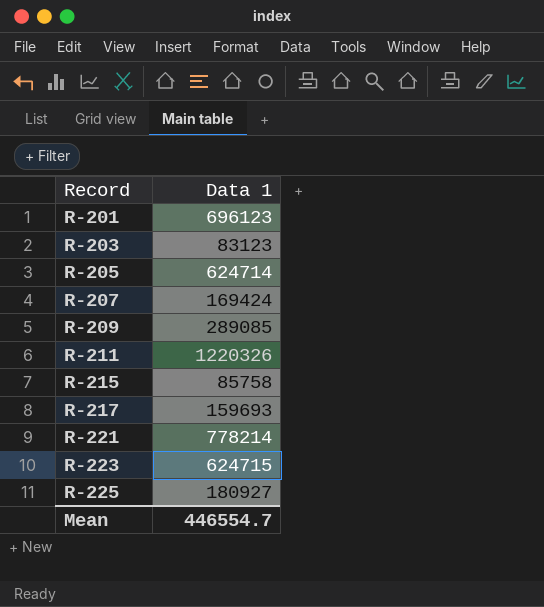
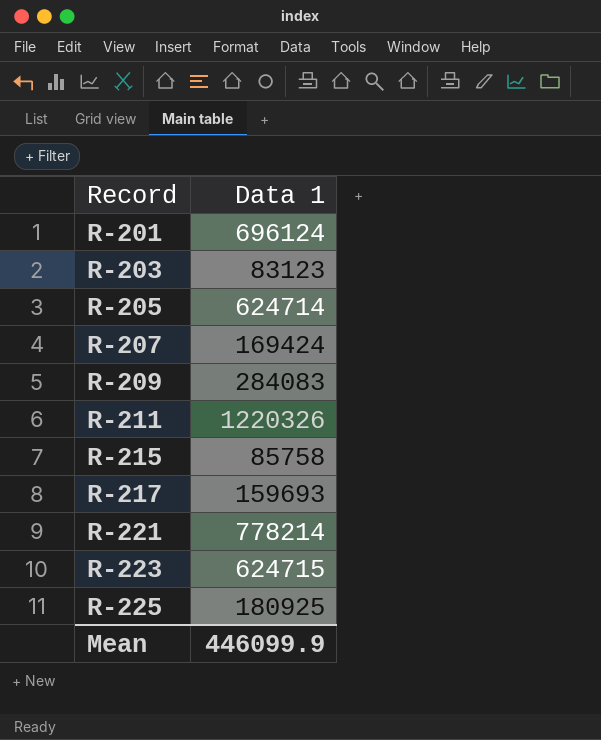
R-201 | Data 1: 696123 -> 696124
R-209 | Data 1: 289085 -> 284083
R-225 | Data 1: 180927 -> 180925
Mean | Data 1: 446554.7 -> 446099.9

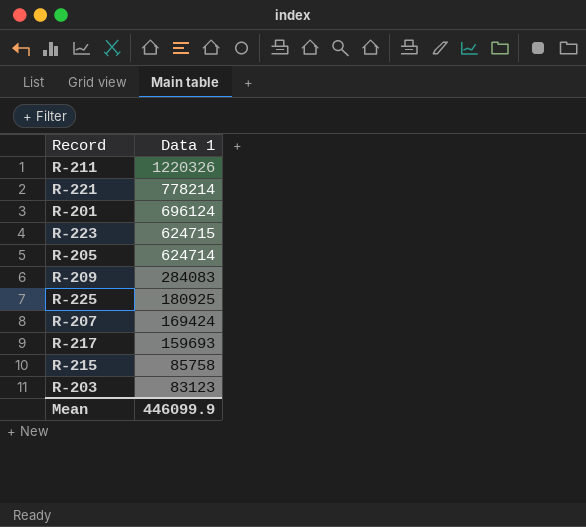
row order: Record ascending -> Data 1 descending

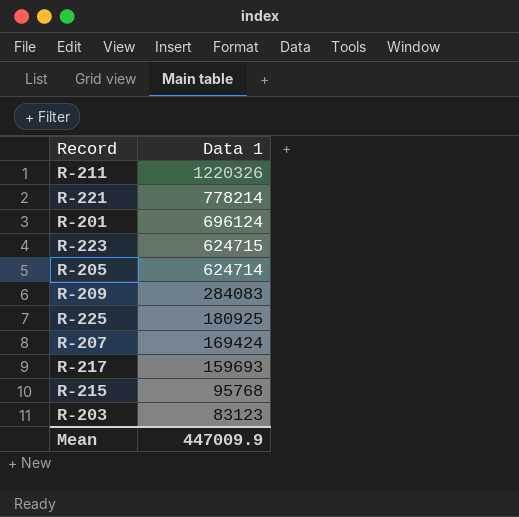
R-215 | Data 1: 85758 -> 95768
Mean | Data 1: 446099.9 -> 447009.9

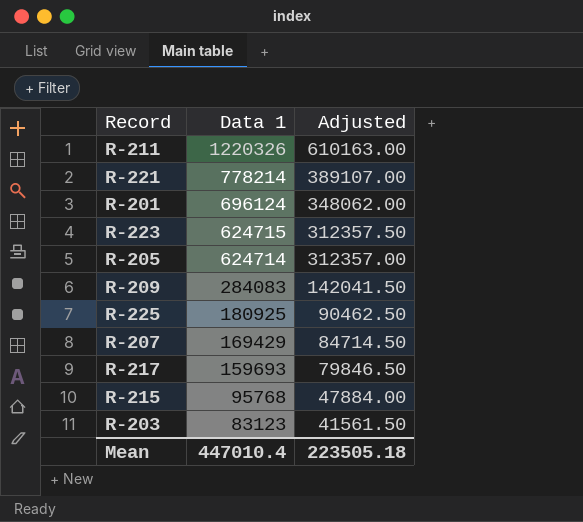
column Adjusted | formula: none -> [Data 1] * 0.5
R-207 | Data 1: 169424 -> 169429
Mean | Data 1: 447009.9 -> 447010.4

